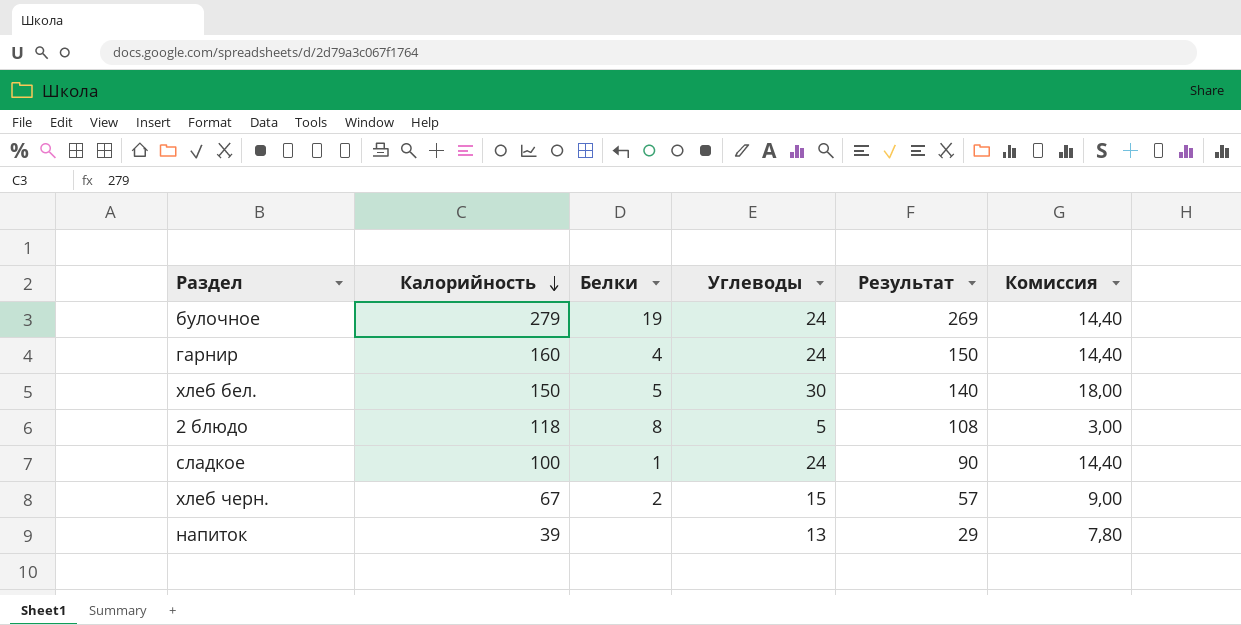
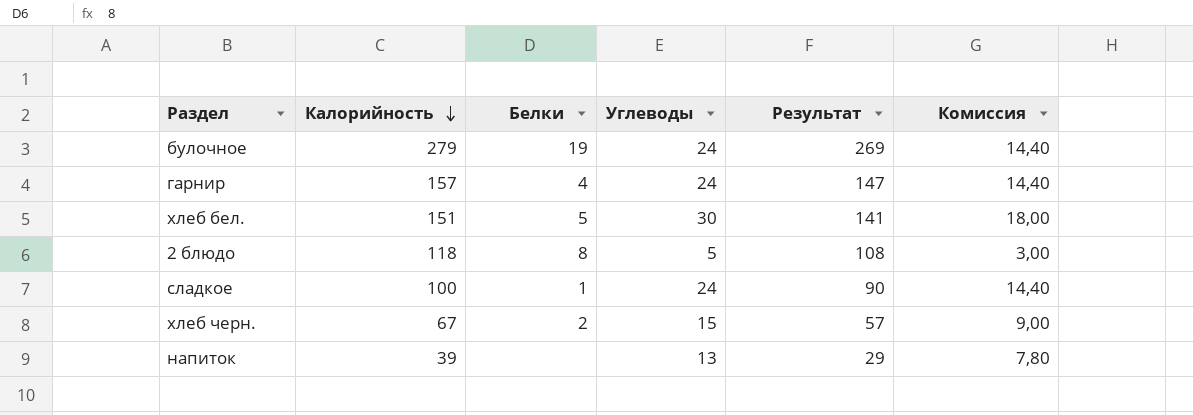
гарнир | Калорийность: 160 -> 157
гарнир | Результат: 150 -> 147
хлеб бел. | Калорийность: 150 -> 151
хлеб бел. | Результат: 140 -> 141

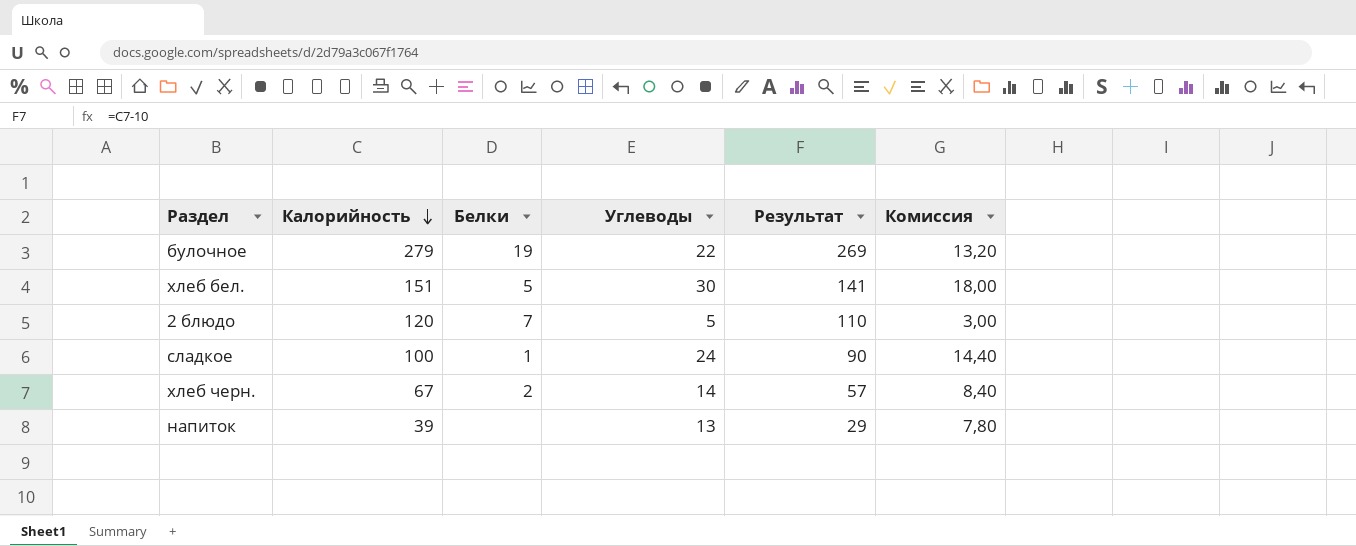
row гарнир: 157 | 4 | 24 | 147 | 14,40 -> none
булочное | Углеводы: 24 -> 22
булочное | Комиссия: 14,40 -> 13,20
2 блюдо | Калорийность: 118 -> 120
2 блюдо | Белки: 8 -> 7
2 блюдо | Результат: 108 -> 110
хлеб черн. | Углеводы: 15 -> 14
хлеб черн. | Комиссия: 9,00 -> 8,40

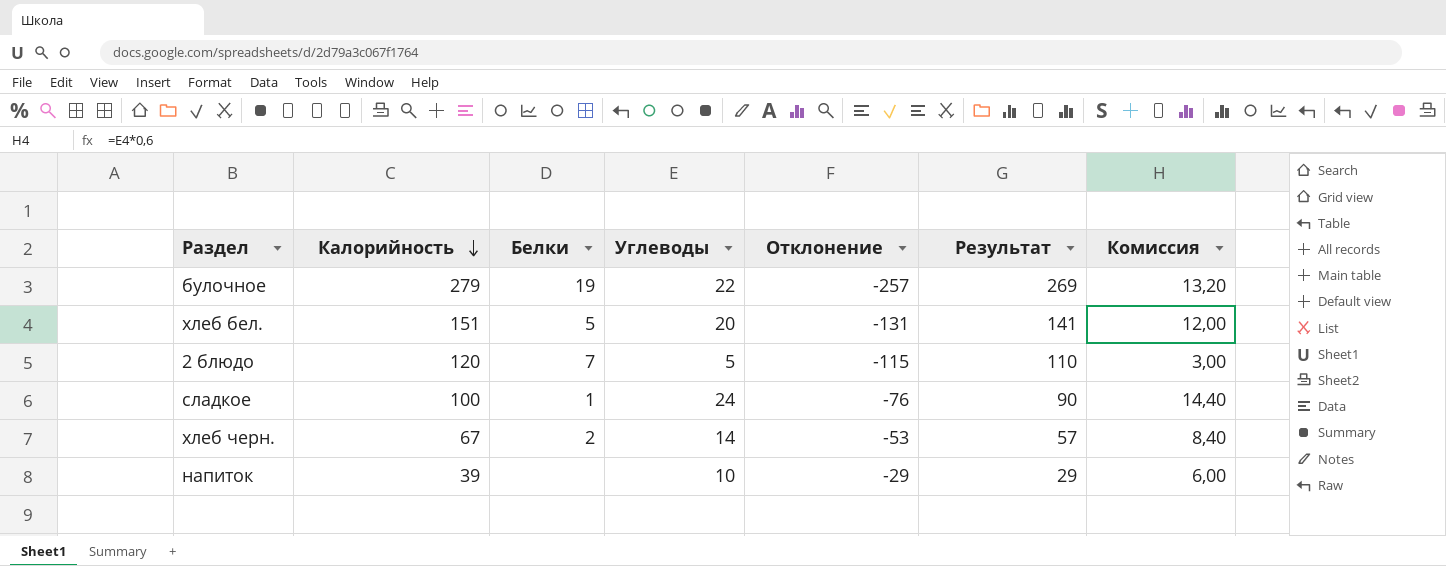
column Отклонение | formula: none -> [Углеводы] - [Калорийность]
хлеб бел. | Углеводы: 30 -> 20
хлеб бел. | Комиссия: 18,00 -> 12,00
напиток | Углеводы: 13 -> 10
напиток | Комиссия: 7,80 -> 6,00

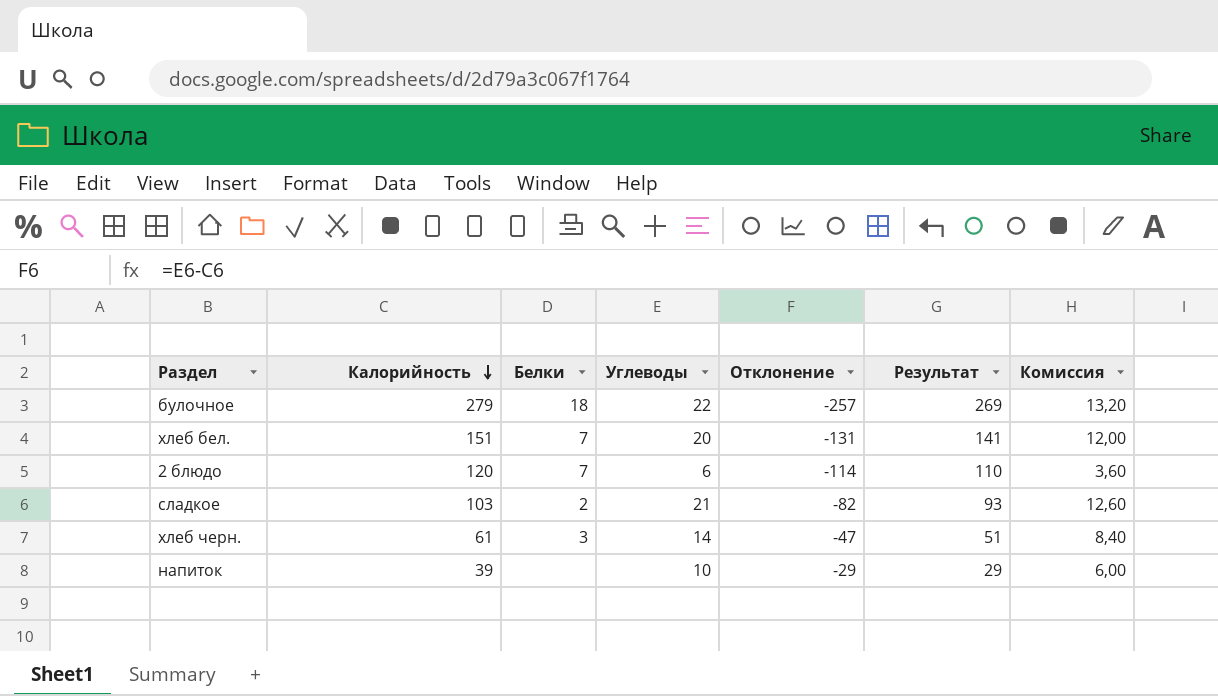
булочное | Белки: 19 -> 18
хлеб бел. | Белки: 5 -> 7
2 блюдо | Углеводы: 5 -> 6
2 блюдо | Отклонение: -115 -> -114
2 блюдо | Комиссия: 3,00 -> 3,60
сладкое | Калорийность: 100 -> 103
сладкое | Белки: 1 -> 2
сладкое | Углеводы: 24 -> 21
сладкое | Отклонение: -76 -> -82
сладкое | Результат: 90 -> 93
сладкое | Комиссия: 14,40 -> 12,60
хлеб черн. | Калорийность: 67 -> 61
хлеб черн. | Белки: 2 -> 3
хлеб черн. | Отклонение: -53 -> -47
хлеб черн. | Результат: 57 -> 51

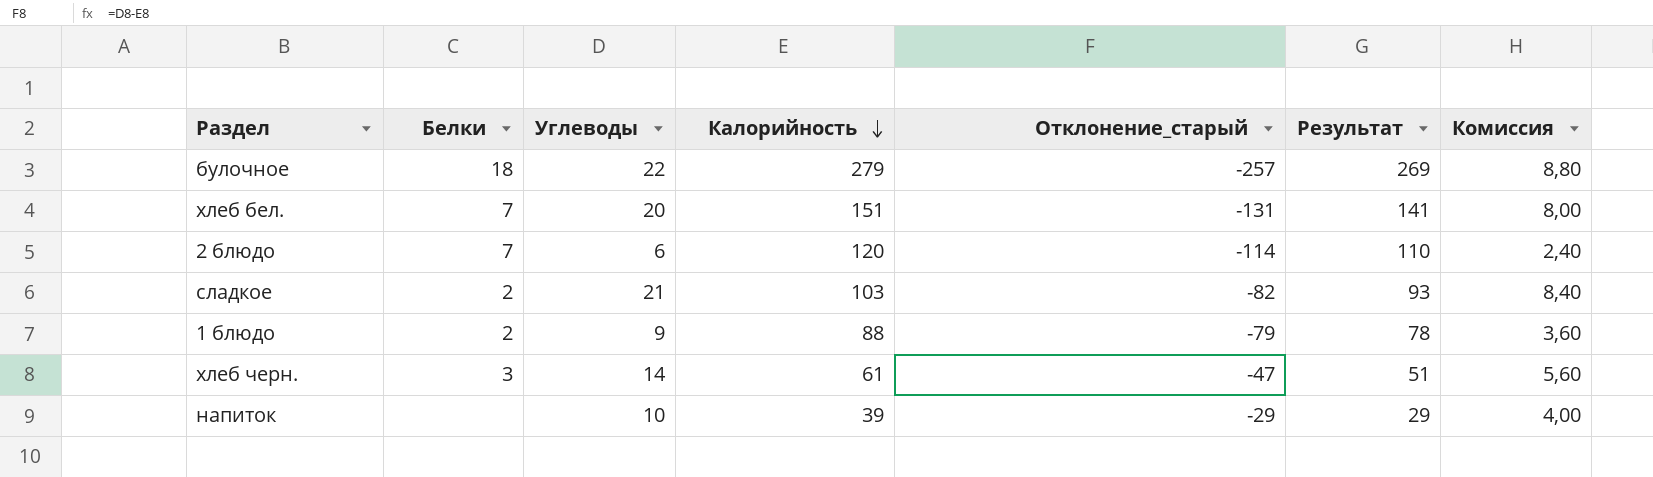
column Калорийность | position: 2 -> 4
column name: Отклонение -> Отклонение_старый
column Комиссия | formula: [Углеводы] * 0,6 -> [Углеводы] * 0,4
row 1 блюдо: none -> 2 | 9 | 88 | -79 | 78 | 3,60

